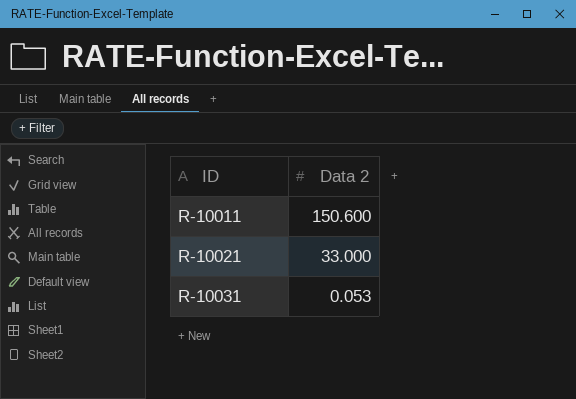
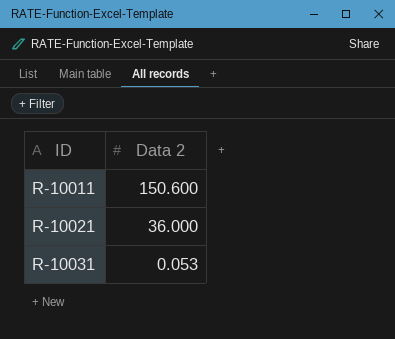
R-10021 | Data 2: 33.000 -> 36.000

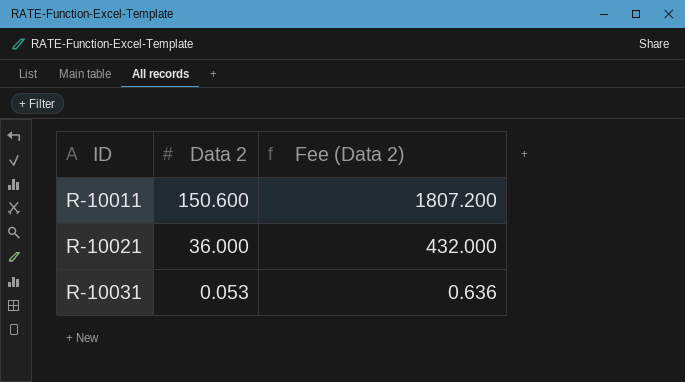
column Fee (Data 2) | formula: none -> [Data 2] * 12

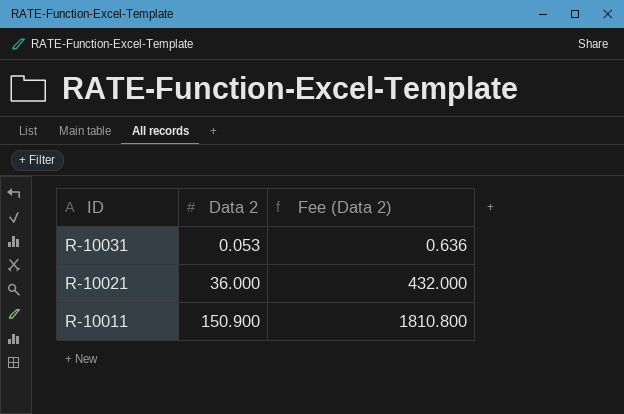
row order: ID ascending -> ID descending
R-10011 | Data 2: 150.600 -> 150.900
R-10011 | Fee (Data 2): 1807.200 -> 1810.800

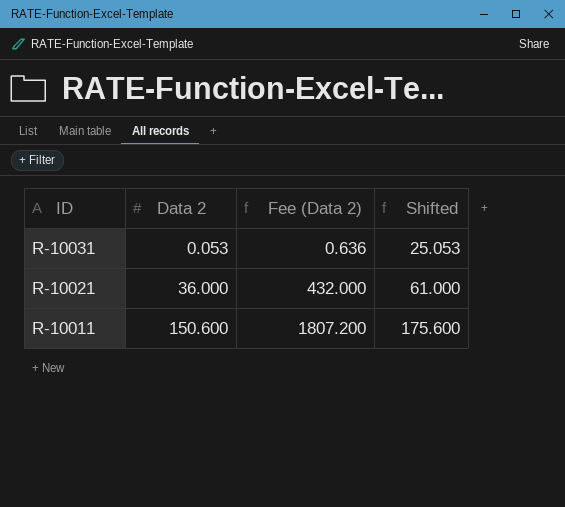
column Shifted | formula: none -> [Data 2] + 25
R-10011 | Data 2: 150.900 -> 150.600
R-10011 | Fee (Data 2): 1810.800 -> 1807.200

